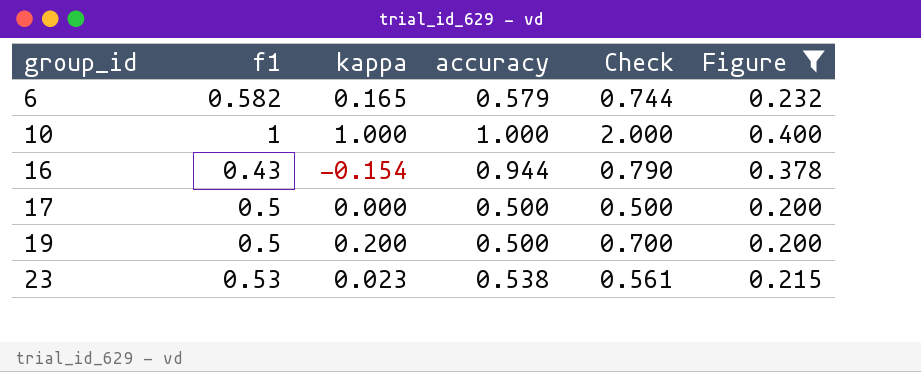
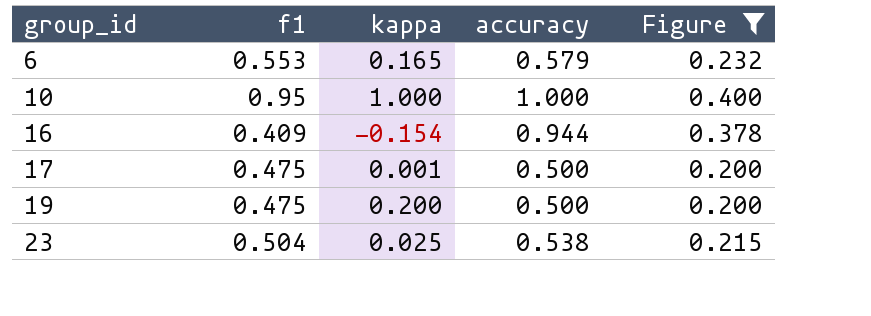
column Check | formula: [kappa] + [accuracy] -> none
6 | f1: 0.582 -> 0.553
10 | f1: 1 -> 0.95
16 | f1: 0.43 -> 0.409
17 | f1: 0.5 -> 0.475
17 | kappa: 0.000 -> 0.001
19 | f1: 0.5 -> 0.475
23 | f1: 0.53 -> 0.504
23 | kappa: 0.023 -> 0.025

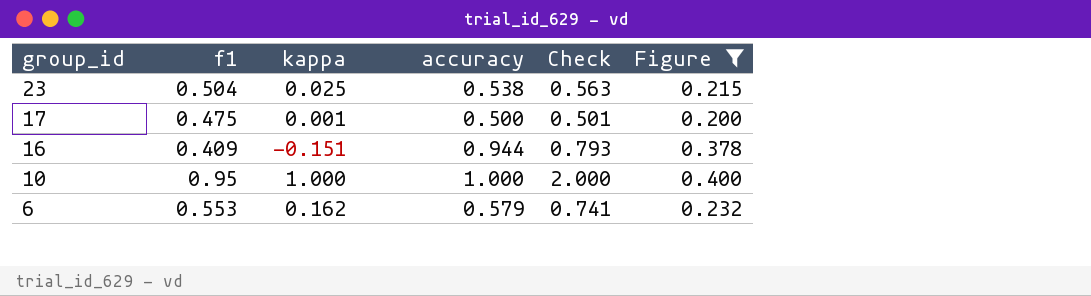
row order: group_id ascending -> group_id descending
column Check | formula: none -> [kappa] + [accuracy]
row 19: 0.475 | 0.200 | 0.500 | 0.200 -> none
16 | kappa: -0.154 -> -0.151
6 | kappa: 0.165 -> 0.162

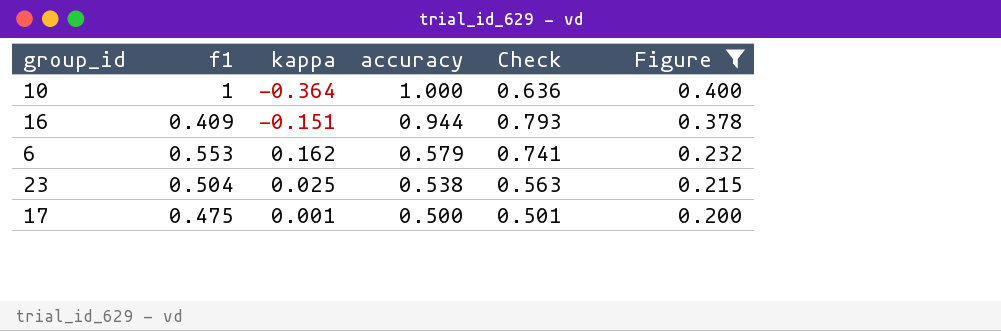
row order: group_id descending -> accuracy descending
10 | f1: 0.95 -> 1
10 | kappa: 1.000 -> -0.364
10 | Check: 2.000 -> 0.636

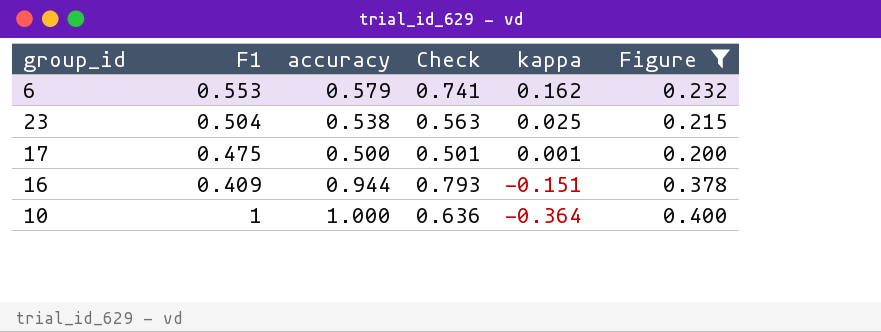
row order: accuracy descending -> kappa descending
column name: f1 -> F1
column kappa | position: 3 -> 5

